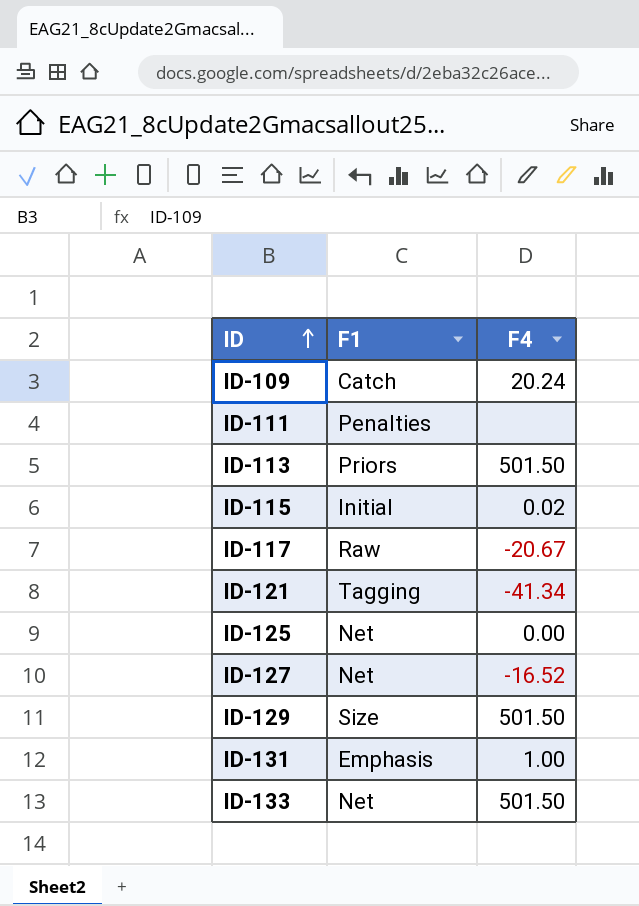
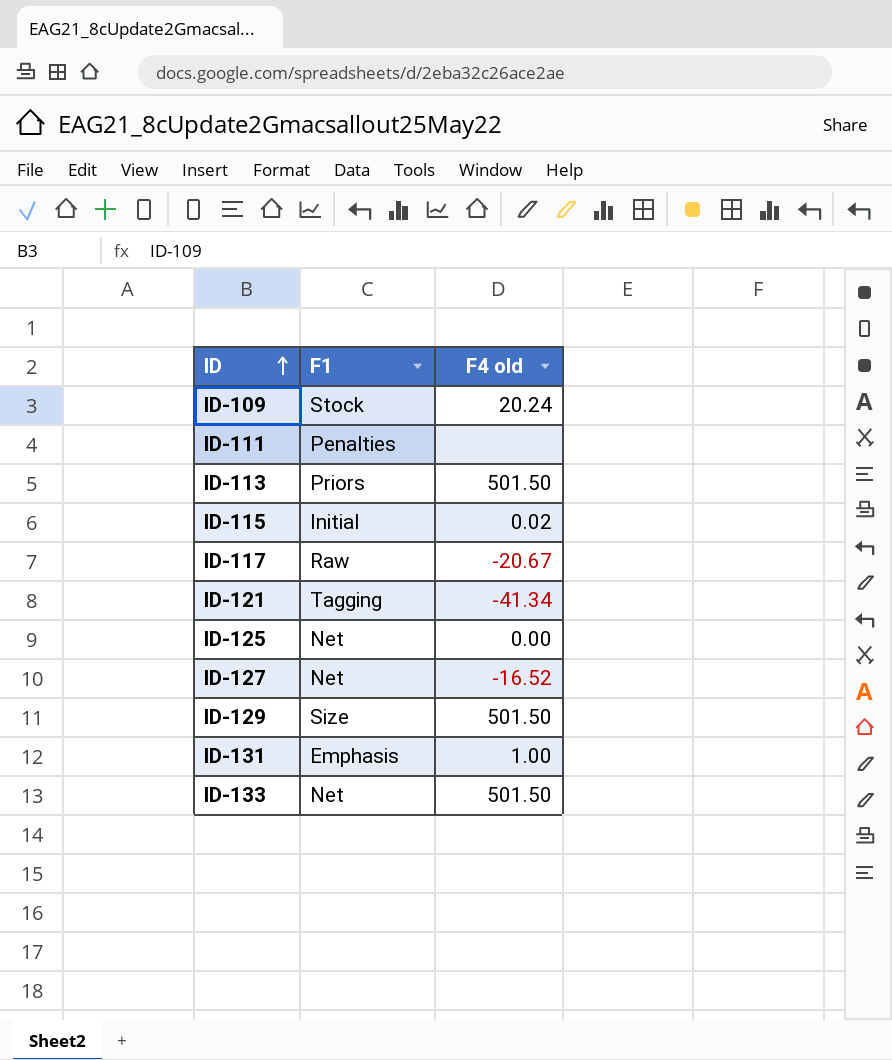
column name: F4 -> F4 old
ID-109 | F1: Catch -> Stock

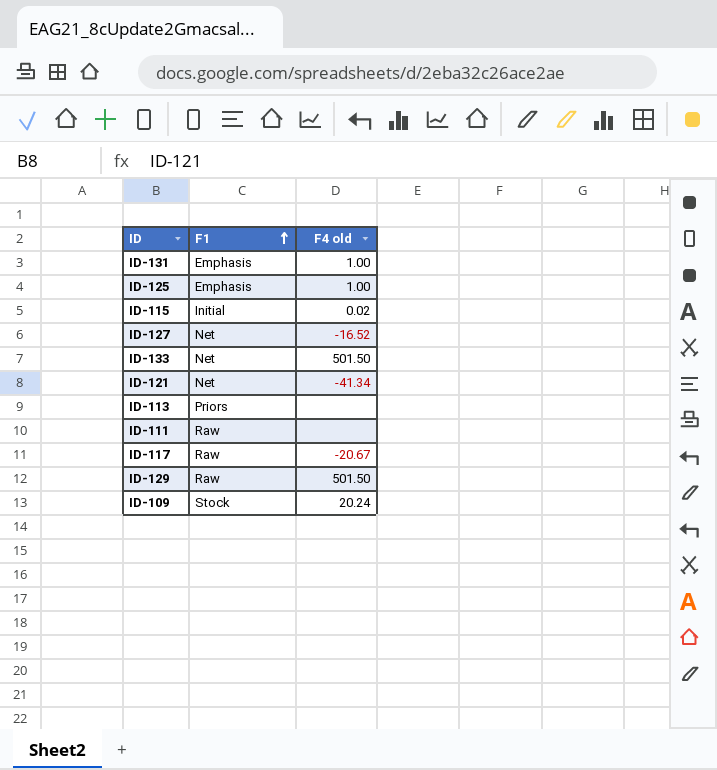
row order: ID ascending -> F1 ascending
ID-125 | F1: Net -> Emphasis
ID-125 | F4 old: 0.00 -> 1.00
ID-121 | F1: Tagging -> Net
ID-113 | F4 old: 501.50 -> none
ID-111 | F1: Penalties -> Raw
ID-129 | F1: Size -> Raw

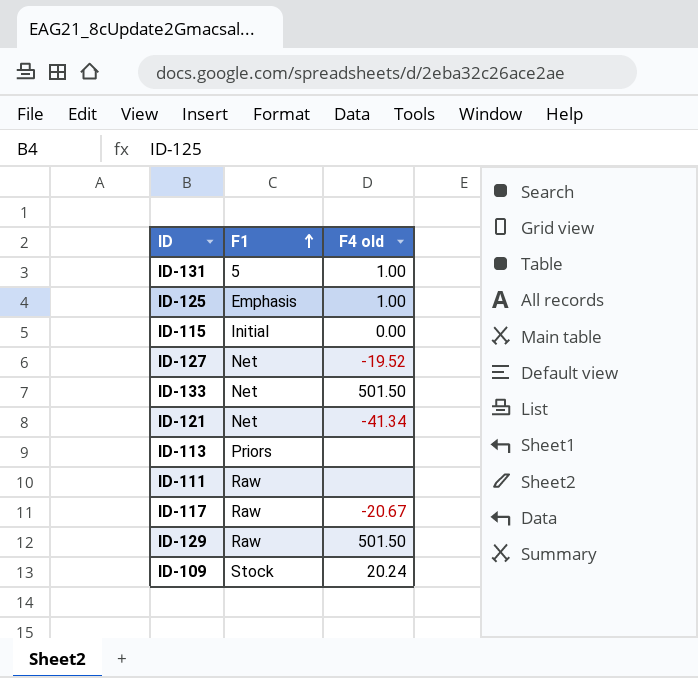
ID-131 | F1: Emphasis -> 5
ID-115 | F4 old: 0.02 -> 0.00
ID-127 | F4 old: -16.52 -> -19.52

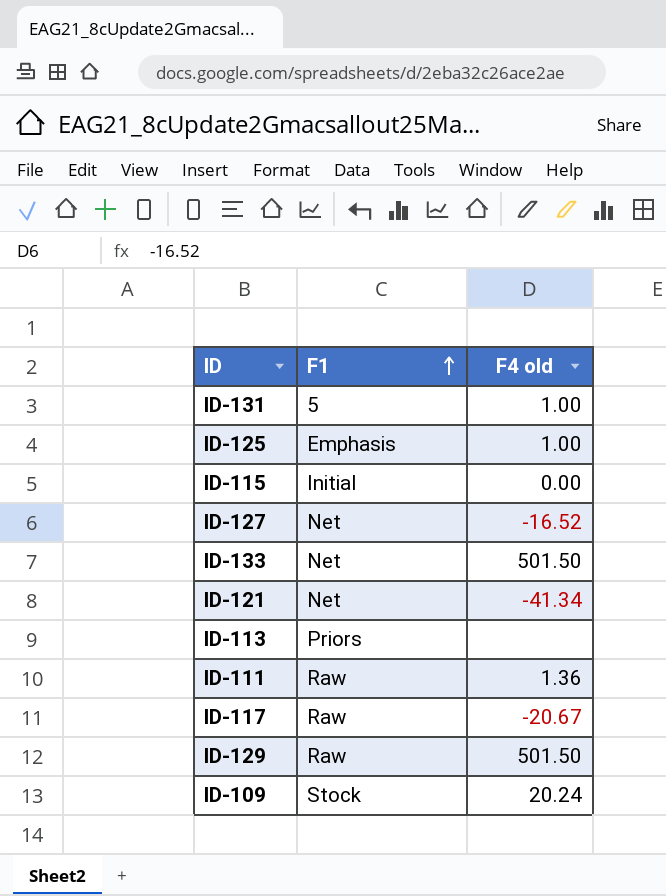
ID-127 | F4 old: -19.52 -> -16.52
ID-111 | F4 old: none -> 1.36

